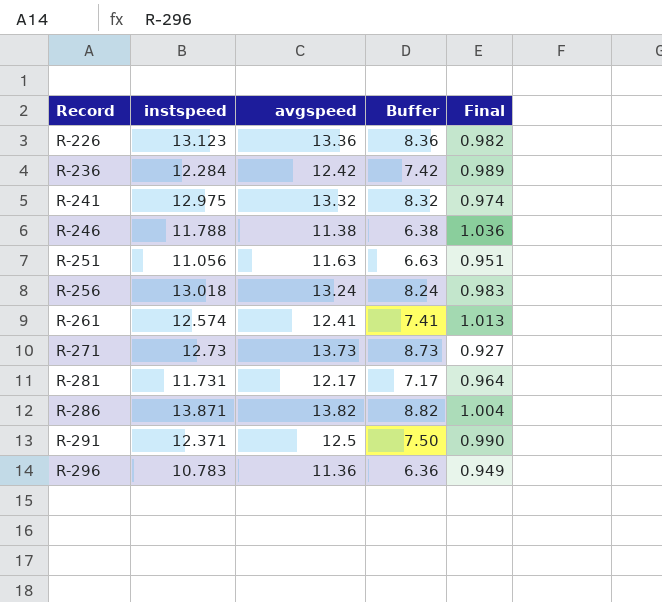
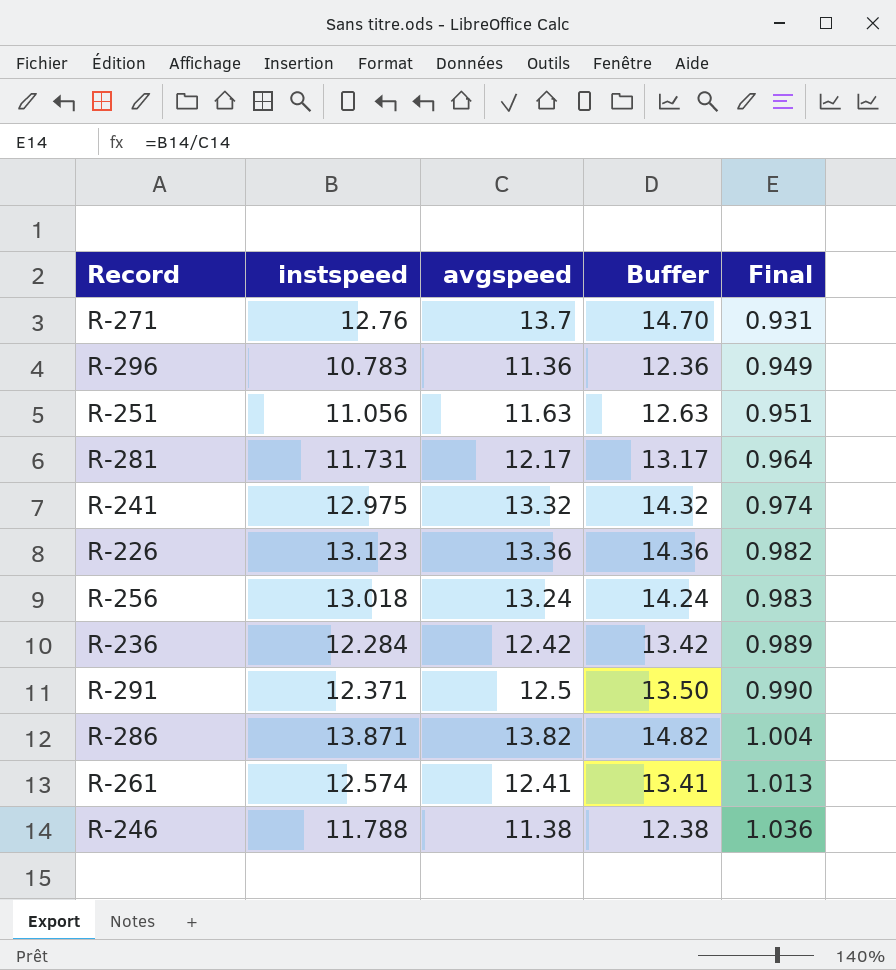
row order: Record ascending -> Final ascending
column Buffer | formula: [avgspeed] - 5 -> [avgspeed] + 1
R-271 | instspeed: 12.73 -> 12.76
R-271 | avgspeed: 13.73 -> 13.7
R-271 | Final: 0.927 -> 0.931

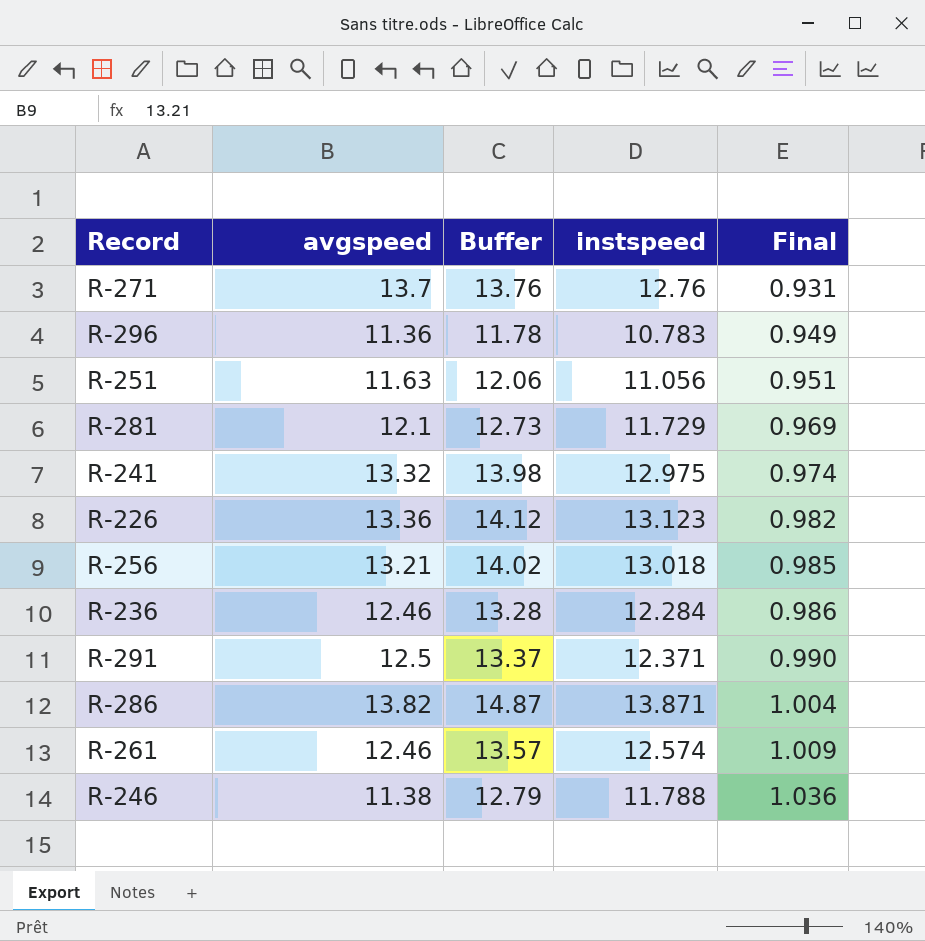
column Buffer | formula: [avgspeed] + 1 -> [instspeed] + 1
column instspeed | position: 2 -> 4
R-281 | avgspeed: 12.17 -> 12.1
R-281 | instspeed: 11.731 -> 11.729
R-281 | Final: 0.964 -> 0.969
R-256 | avgspeed: 13.24 -> 13.21
R-256 | Final: 0.983 -> 0.985
R-236 | avgspeed: 12.42 -> 12.46
R-236 | Final: 0.989 -> 0.986
R-261 | avgspeed: 12.41 -> 12.46
R-261 | Final: 1.013 -> 1.009

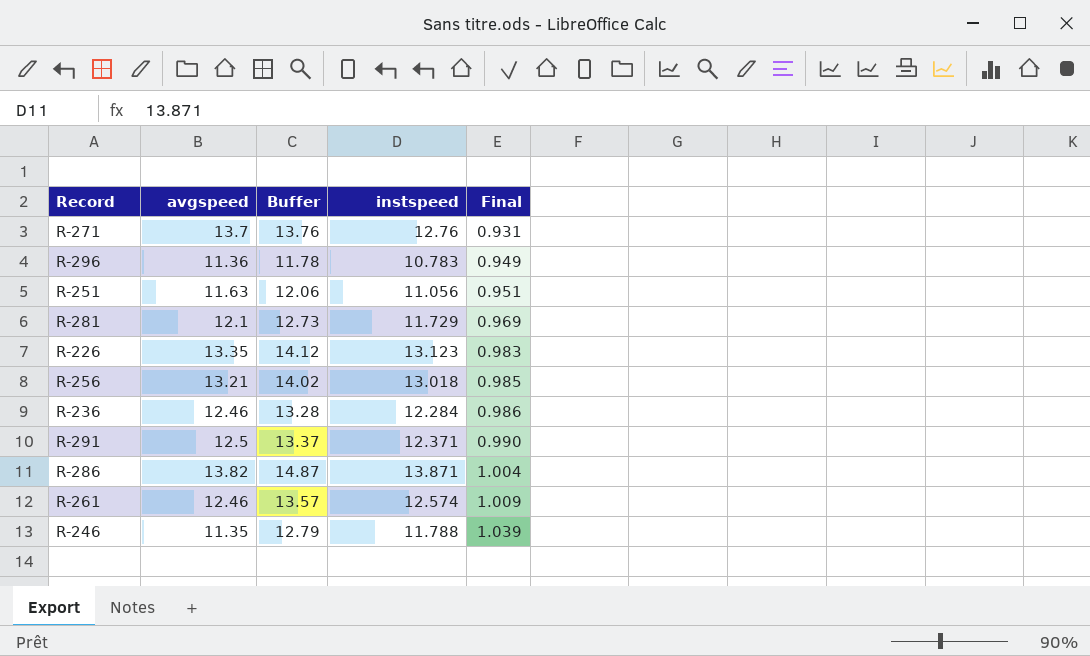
row R-241: 13.32 | 13.98 | 12.975 | 0.974 -> none
R-226 | avgspeed: 13.36 -> 13.35
R-226 | Final: 0.982 -> 0.983
R-246 | avgspeed: 11.38 -> 11.35
R-246 | Final: 1.036 -> 1.039

